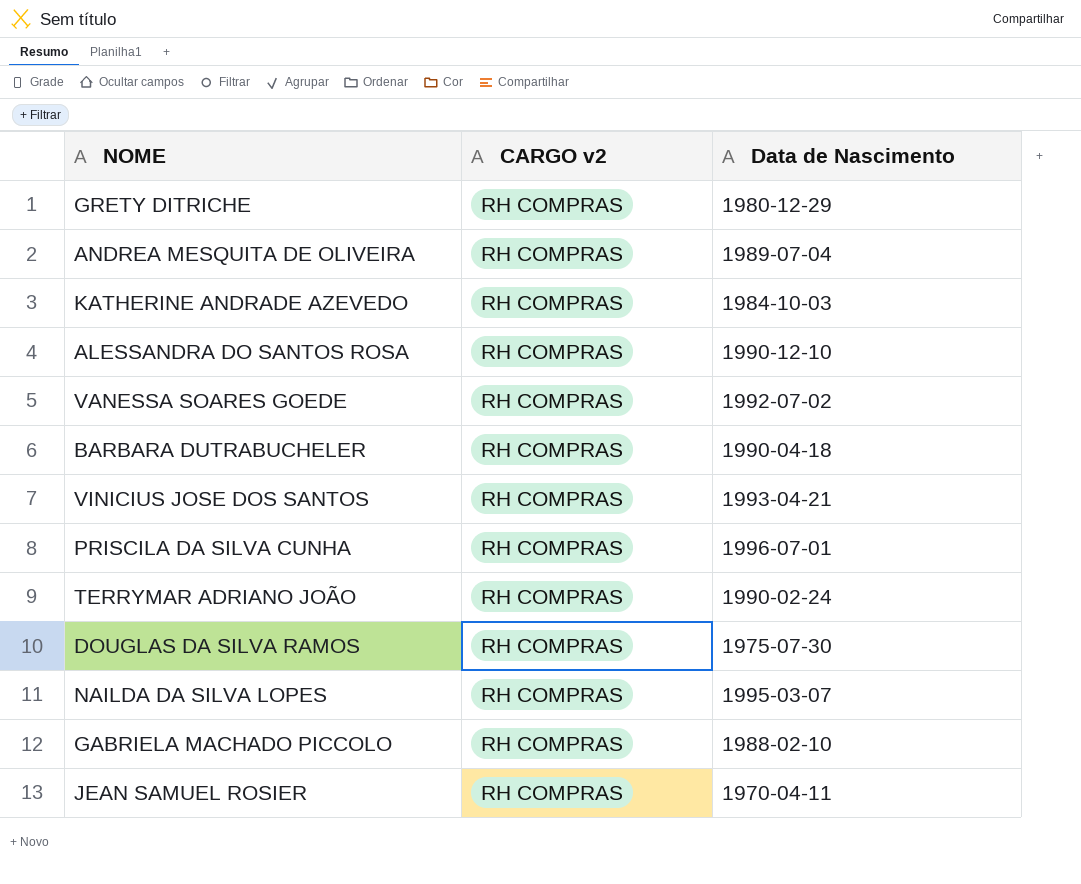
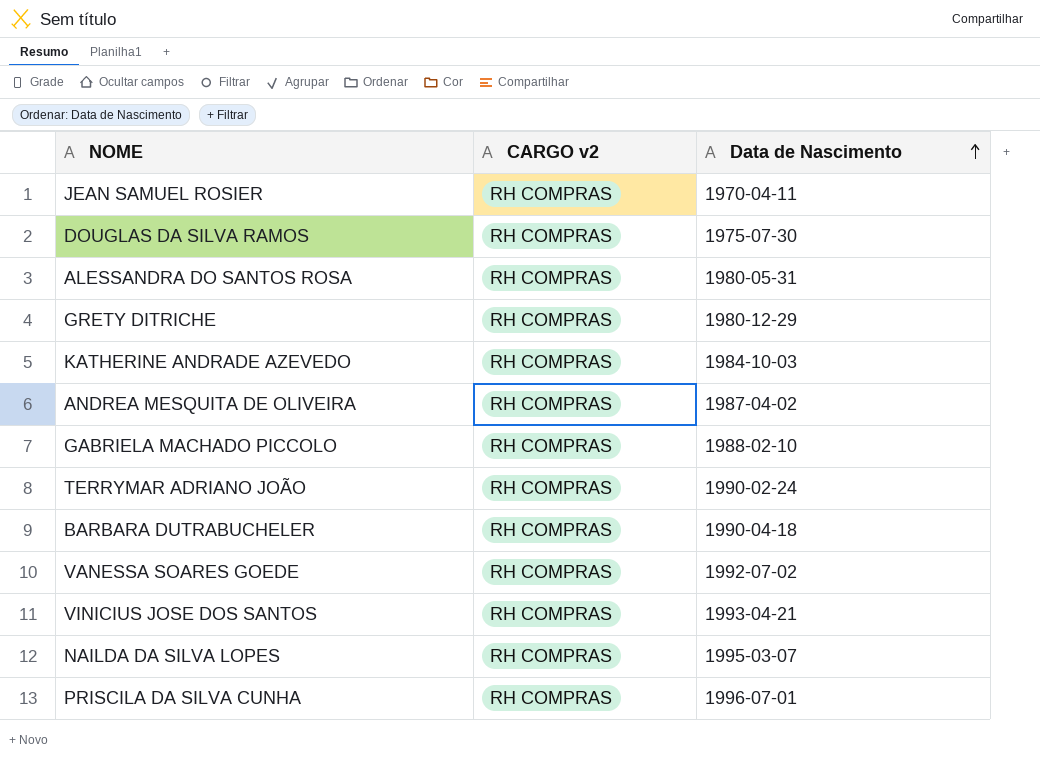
row order: none -> Data de Nascimento ascending
ALESSANDRA DO SANTOS ROSA | Data de Nascimento: 1990-12-10 -> 1980-05-31
ANDREA MESQUITA DE OLIVEIRA | Data de Nascimento: 1989-07-04 -> 1987-04-02

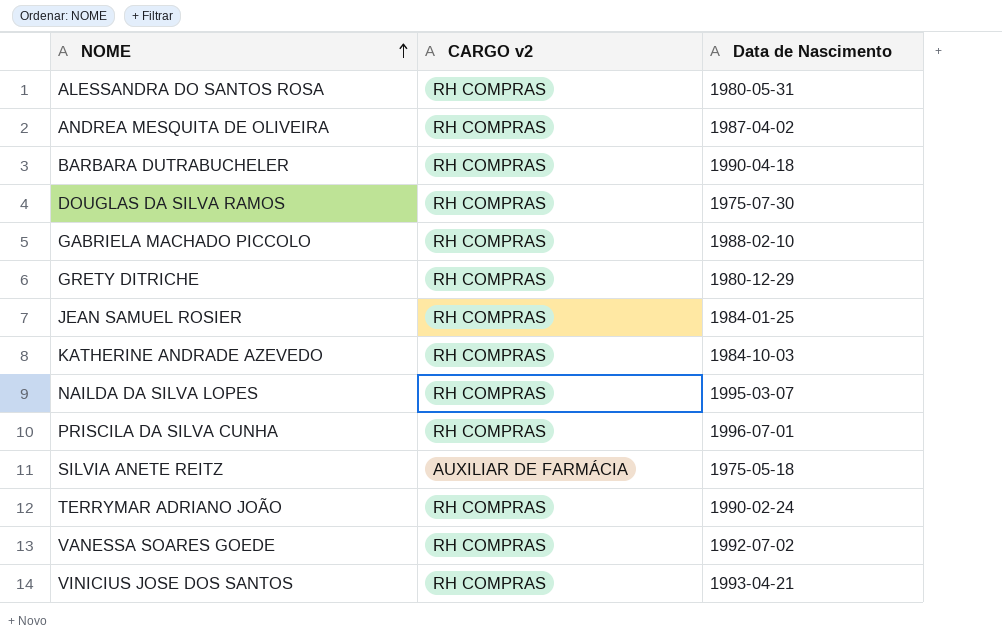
row order: Data de Nascimento ascending -> NOME ascending
JEAN SAMUEL ROSIER | Data de Nascimento: 1970-04-11 -> 1984-01-25
row SILVIA ANETE REITZ: none -> AUXILIAR DE FARMÁCIA | 1975-05-18

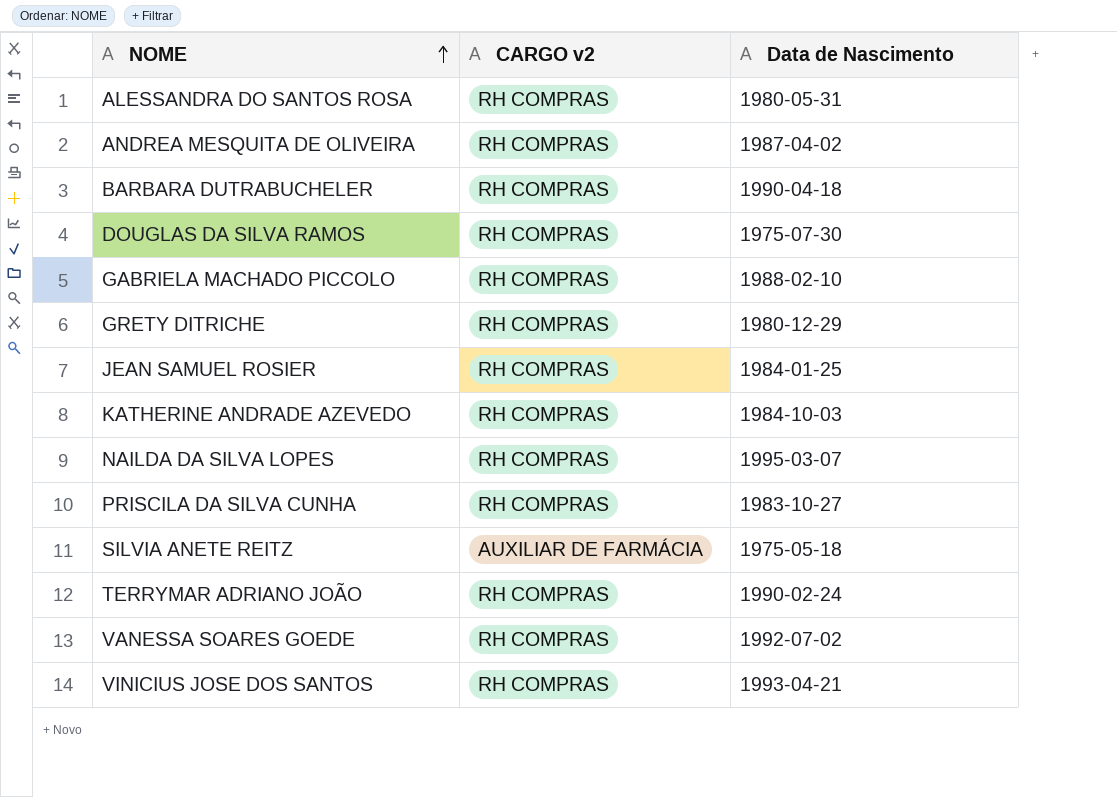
PRISCILA DA SILVA CUNHA | Data de Nascimento: 1996-07-01 -> 1983-10-27

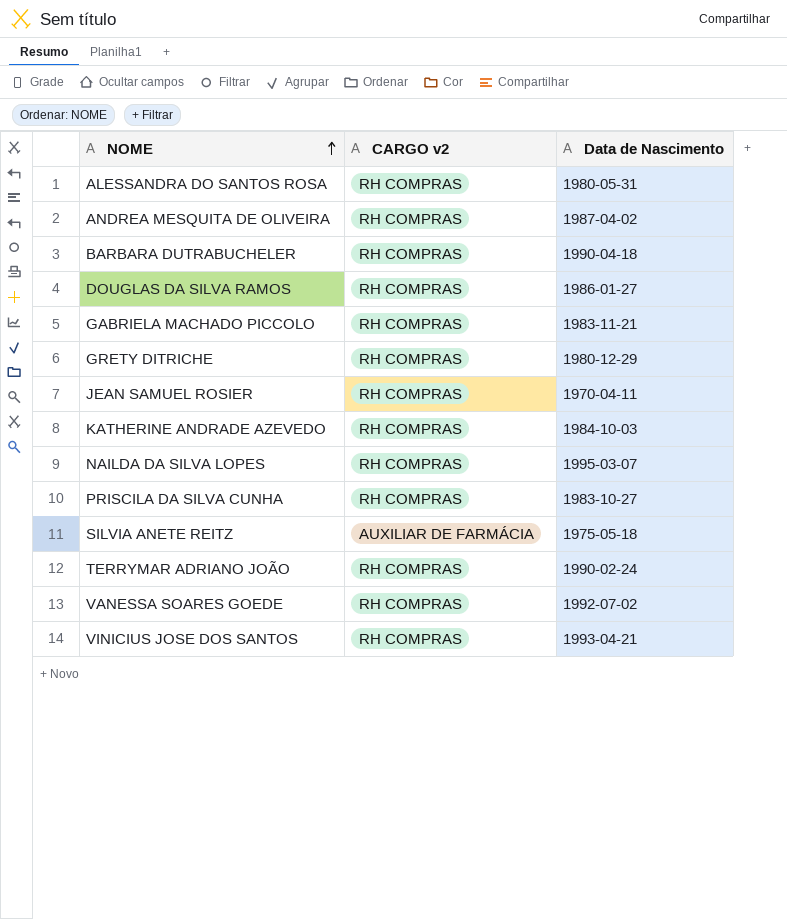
DOUGLAS DA SILVA RAMOS | Data de Nascimento: 1975-07-30 -> 1986-01-27
GABRIELA MACHADO PICCOLO | Data de Nascimento: 1988-02-10 -> 1983-11-21
JEAN SAMUEL ROSIER | Data de Nascimento: 1984-01-25 -> 1970-04-11

